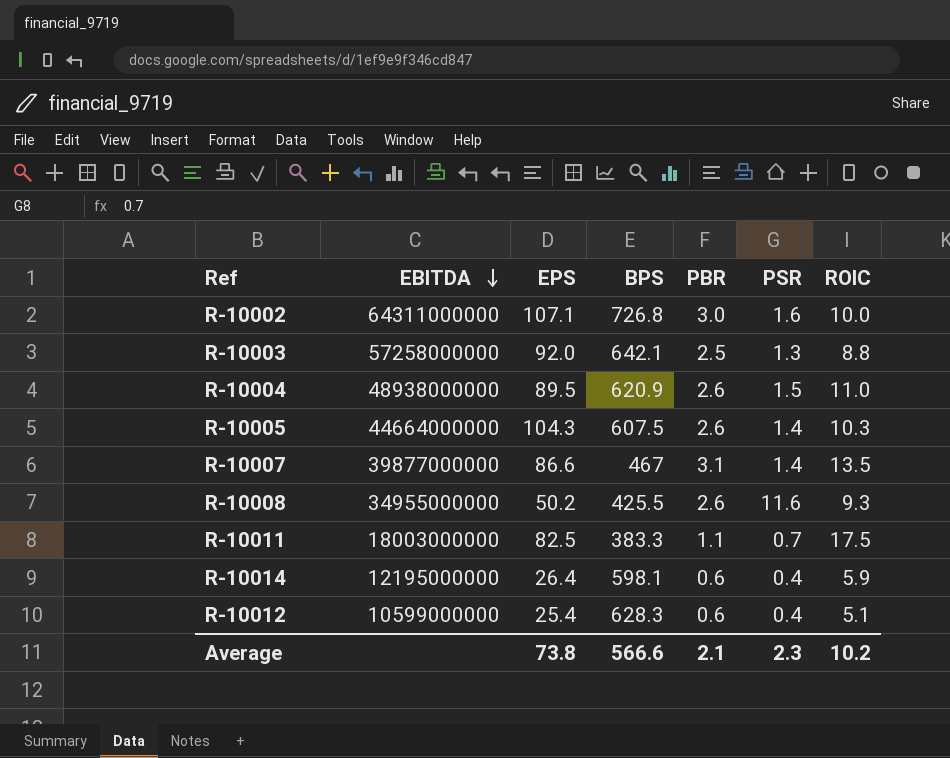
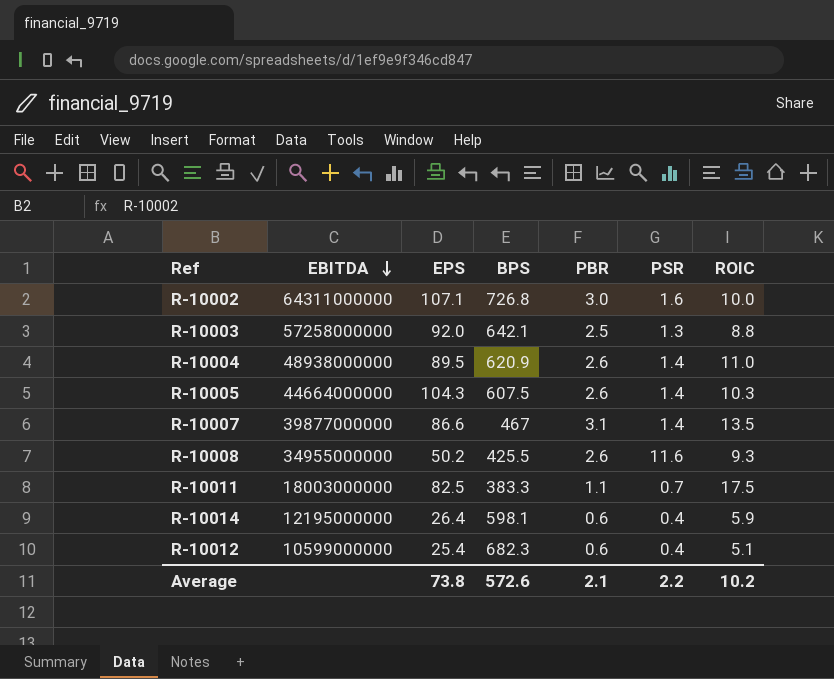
R-10004 | PSR: 1.5 -> 1.4
R-10012 | BPS: 628.3 -> 682.3
Average | BPS: 566.6 -> 572.6
Average | PSR: 2.3 -> 2.2

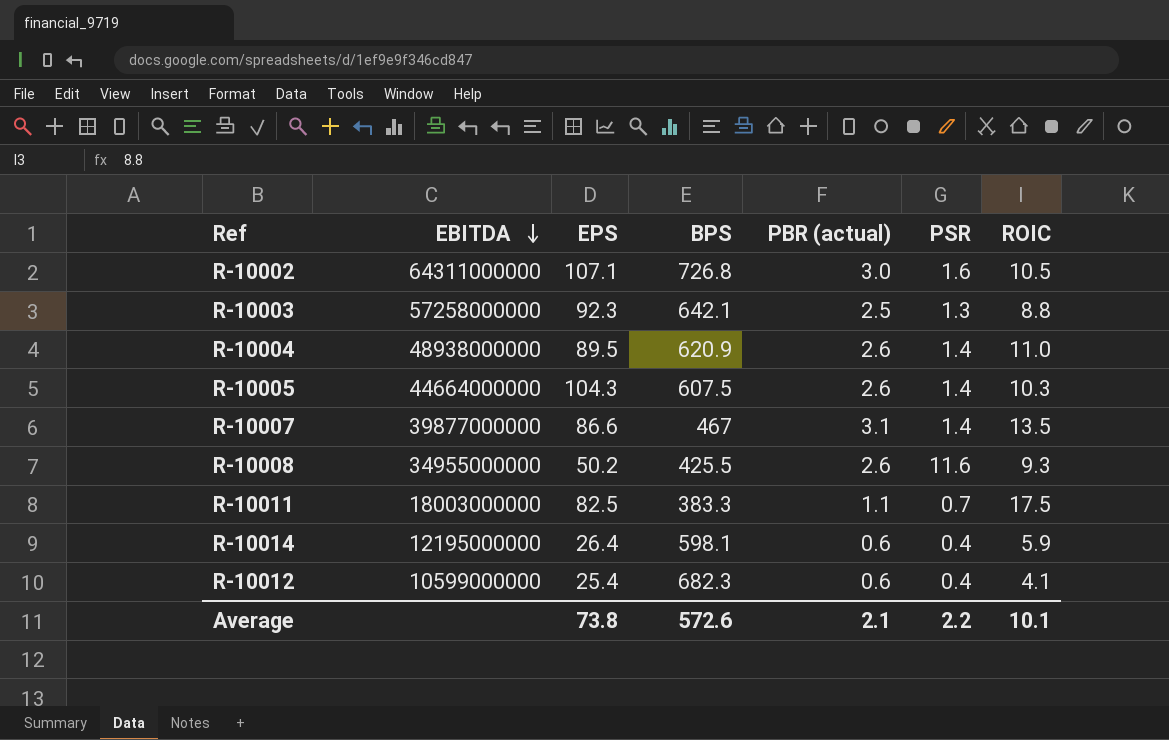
column name: PBR -> PBR (actual)
R-10002 | ROIC: 10.0 -> 10.5
R-10003 | EPS: 92.0 -> 92.3
R-10012 | ROIC: 5.1 -> 4.1
Average | ROIC: 10.2 -> 10.1

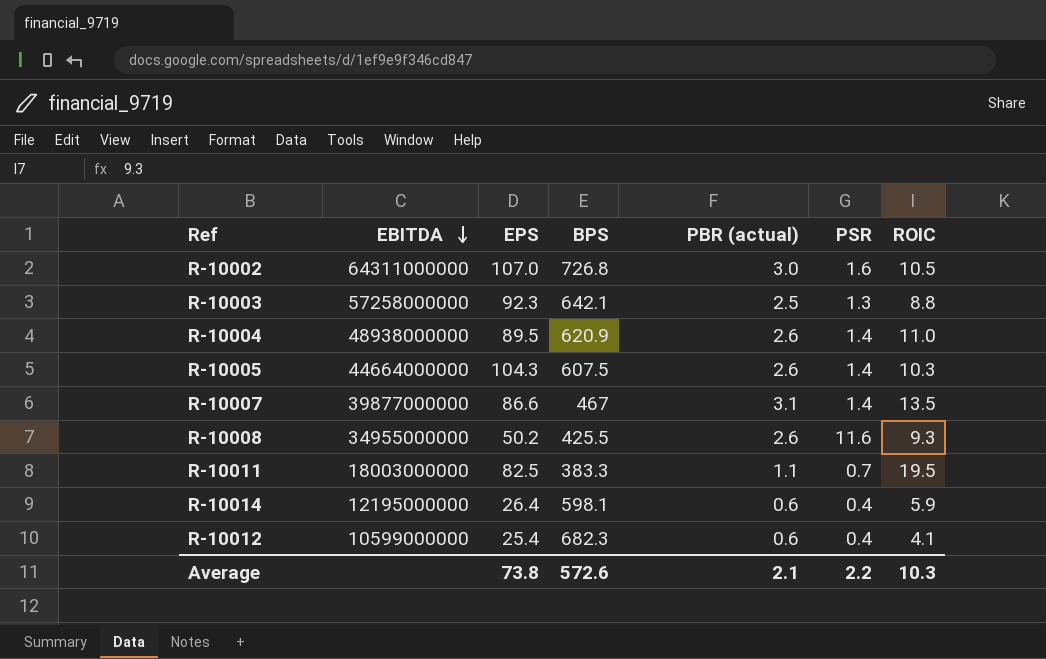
R-10002 | EPS: 107.1 -> 107.0
R-10011 | ROIC: 17.5 -> 19.5
Average | ROIC: 10.1 -> 10.3

